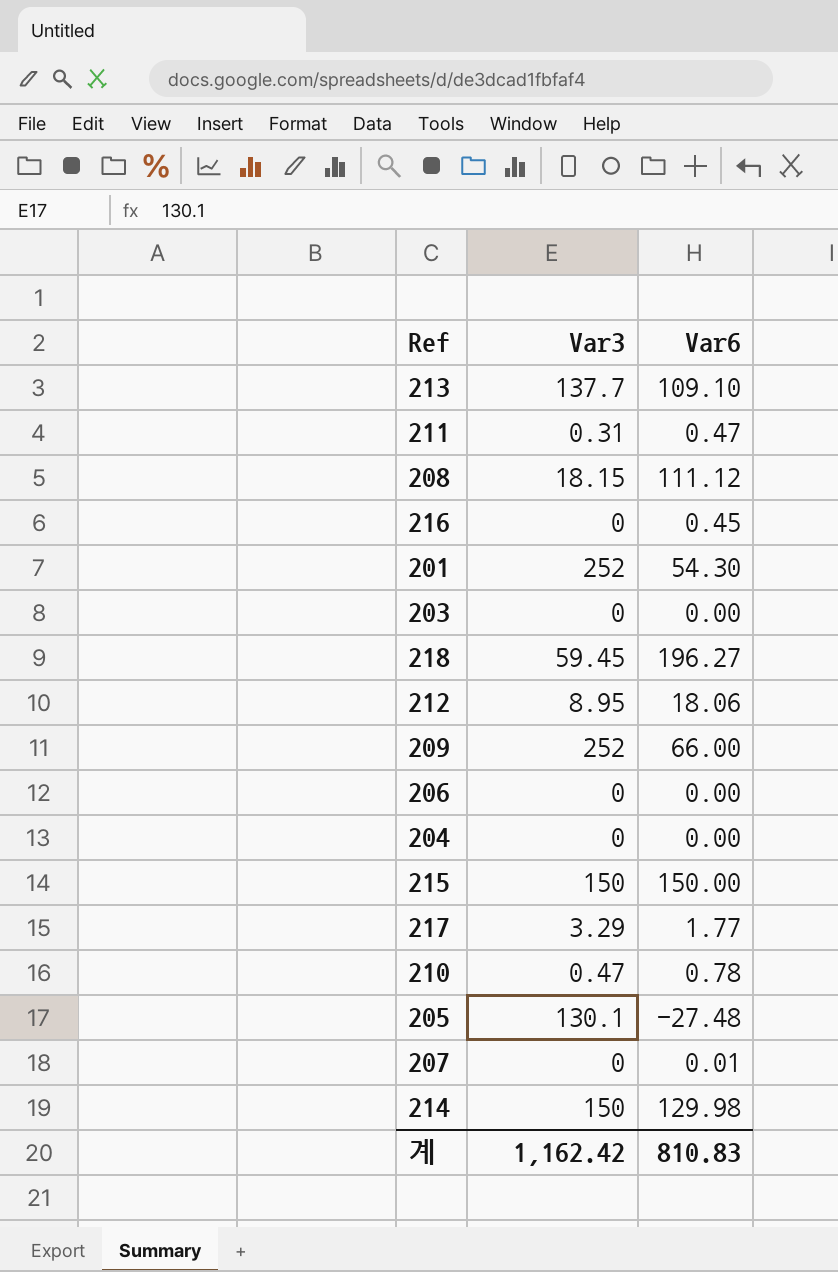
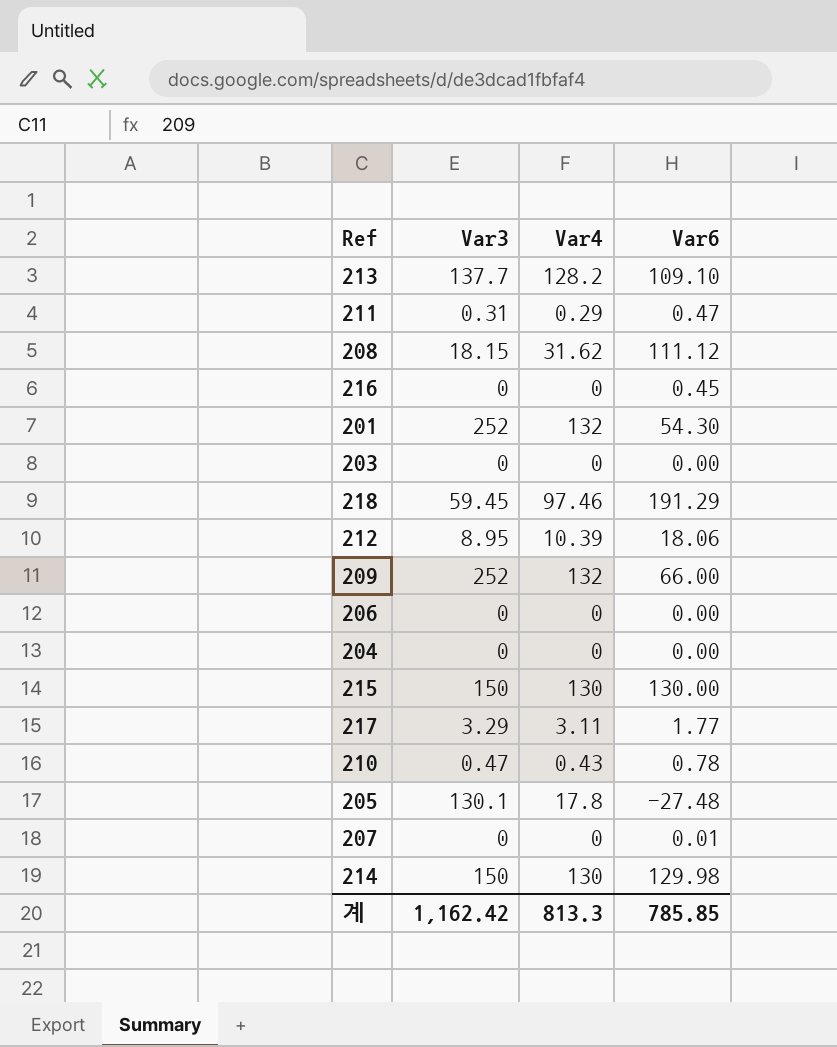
column Var4 | position: none -> 3
218 | Var6: 196.27 -> 191.29
215 | Var6: 150.00 -> 130.00
계 | Var6: 810.83 -> 785.85

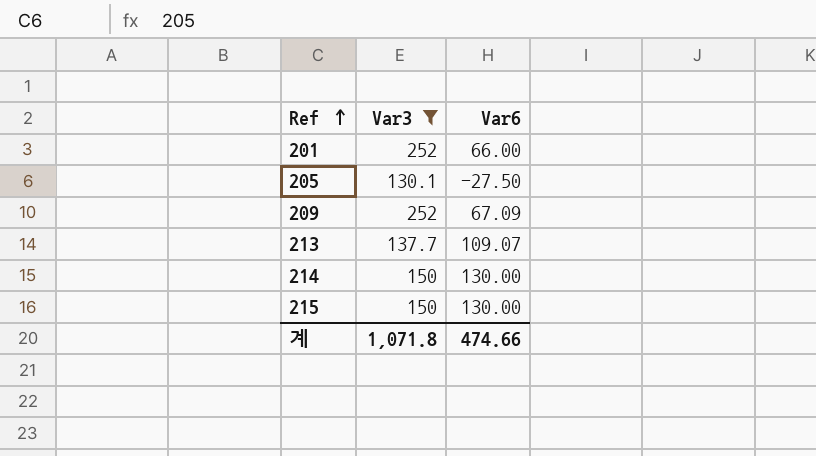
filter: none -> Var3 >= 130.1
row order: none -> Ref ascending
column Var4 | position: 3 -> none
201 | Var6: 54.30 -> 66.00
205 | Var6: -27.48 -> -27.50
209 | Var6: 66.00 -> 67.09
213 | Var6: 109.10 -> 109.07
214 | Var6: 129.98 -> 130.00
계 | Var3: 1,162.42 -> 1,071.8
계 | Var6: 785.85 -> 474.66

